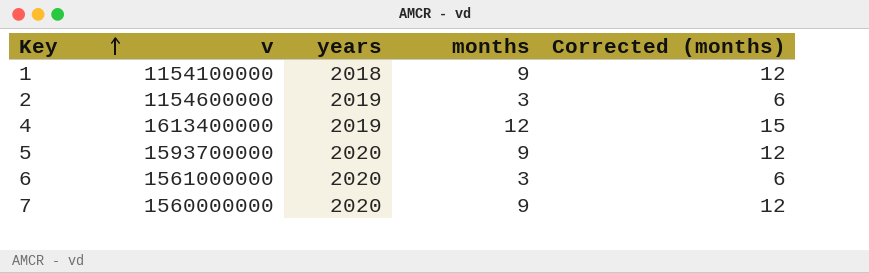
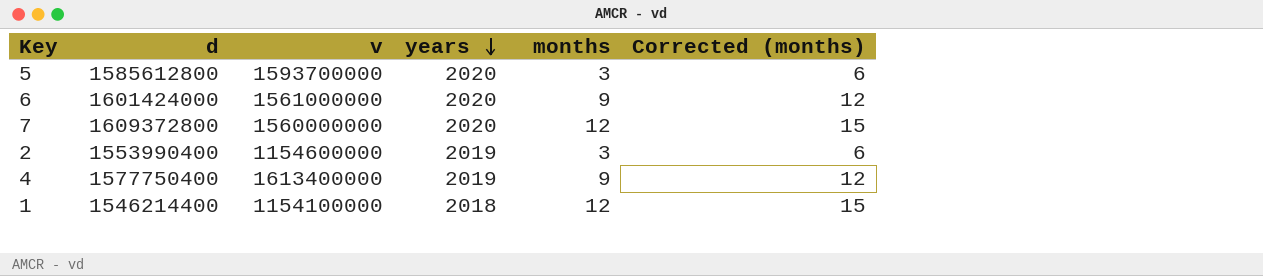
row order: Key ascending -> years descending
column d | position: none -> 2
5 | months: 9 -> 3
5 | Corrected (months): 12 -> 6
6 | months: 3 -> 9
6 | Corrected (months): 6 -> 12
7 | months: 9 -> 12
7 | Corrected (months): 12 -> 15
4 | months: 12 -> 9
4 | Corrected (months): 15 -> 12
1 | months: 9 -> 12
1 | Corrected (months): 12 -> 15

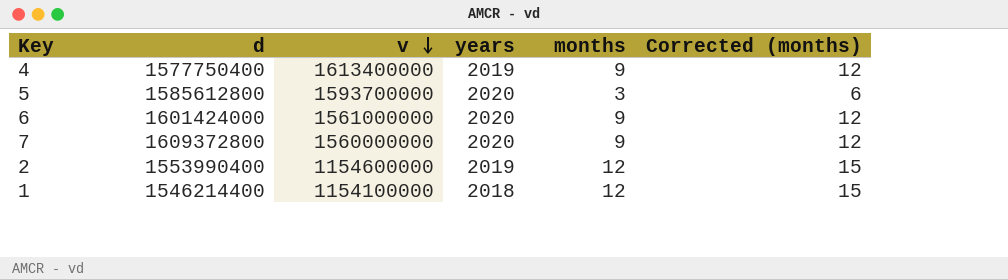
row order: years descending -> v descending
7 | months: 12 -> 9
7 | Corrected (months): 15 -> 12
2 | months: 3 -> 12
2 | Corrected (months): 6 -> 15

